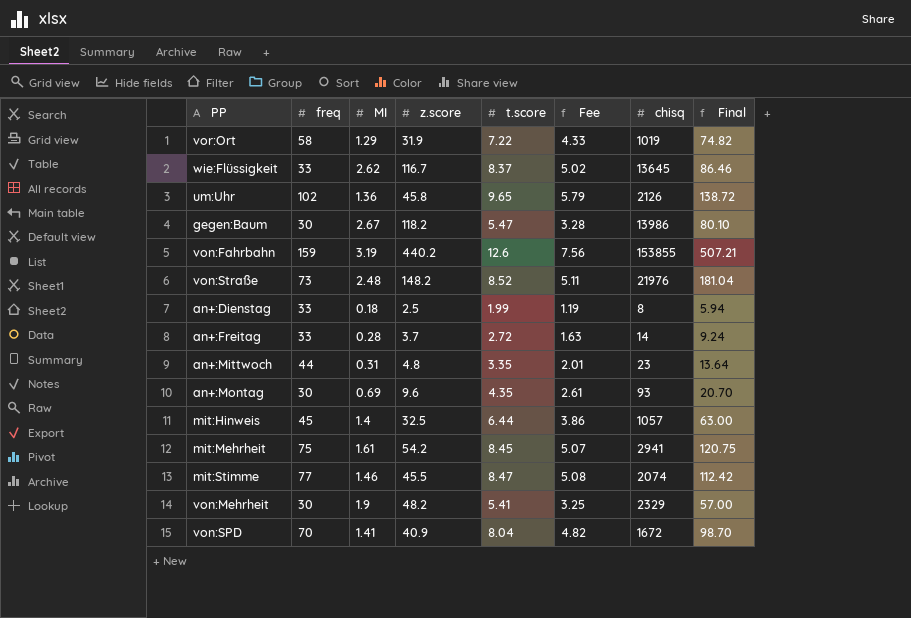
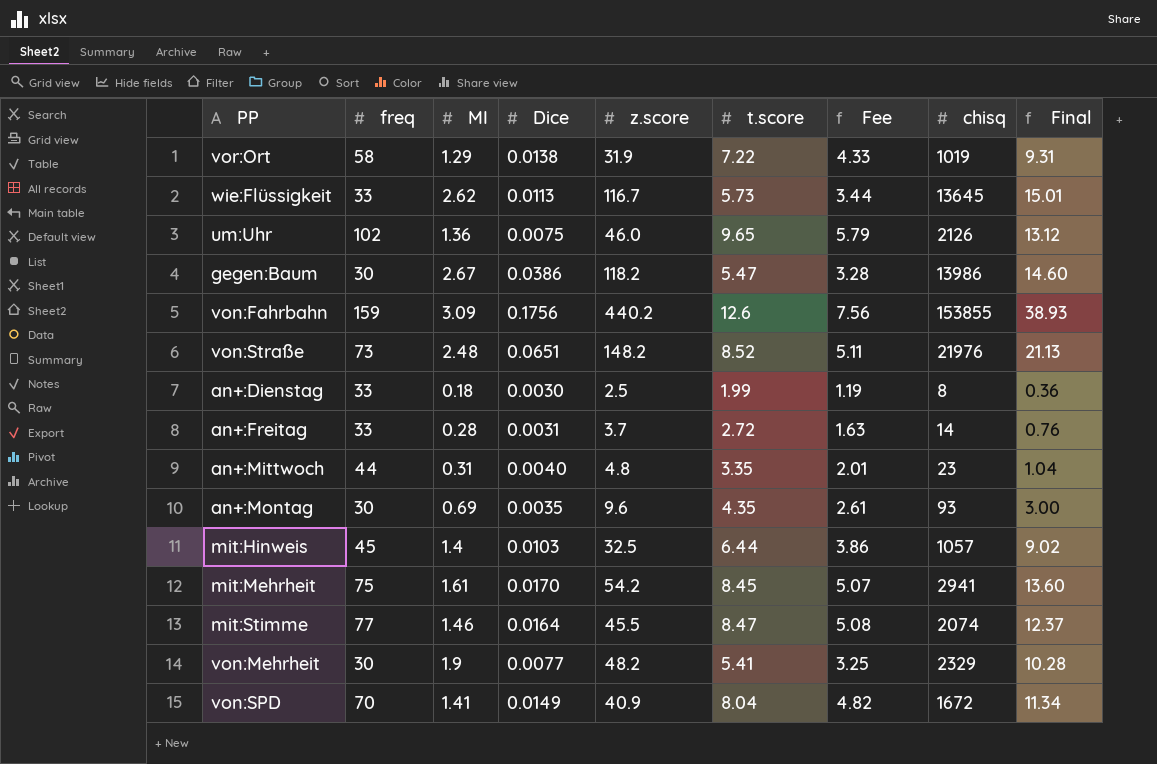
column Dice | position: none -> 4
column Final | formula: [freq] * [MI] -> [MI] * [t.score]
wie:Flüssigkeit | t.score: 8.37 -> 5.73
wie:Flüssigkeit | Fee: 5.02 -> 3.44
um:Uhr | z.score: 45.8 -> 46.0
von:Fahrbahn | MI: 3.19 -> 3.09

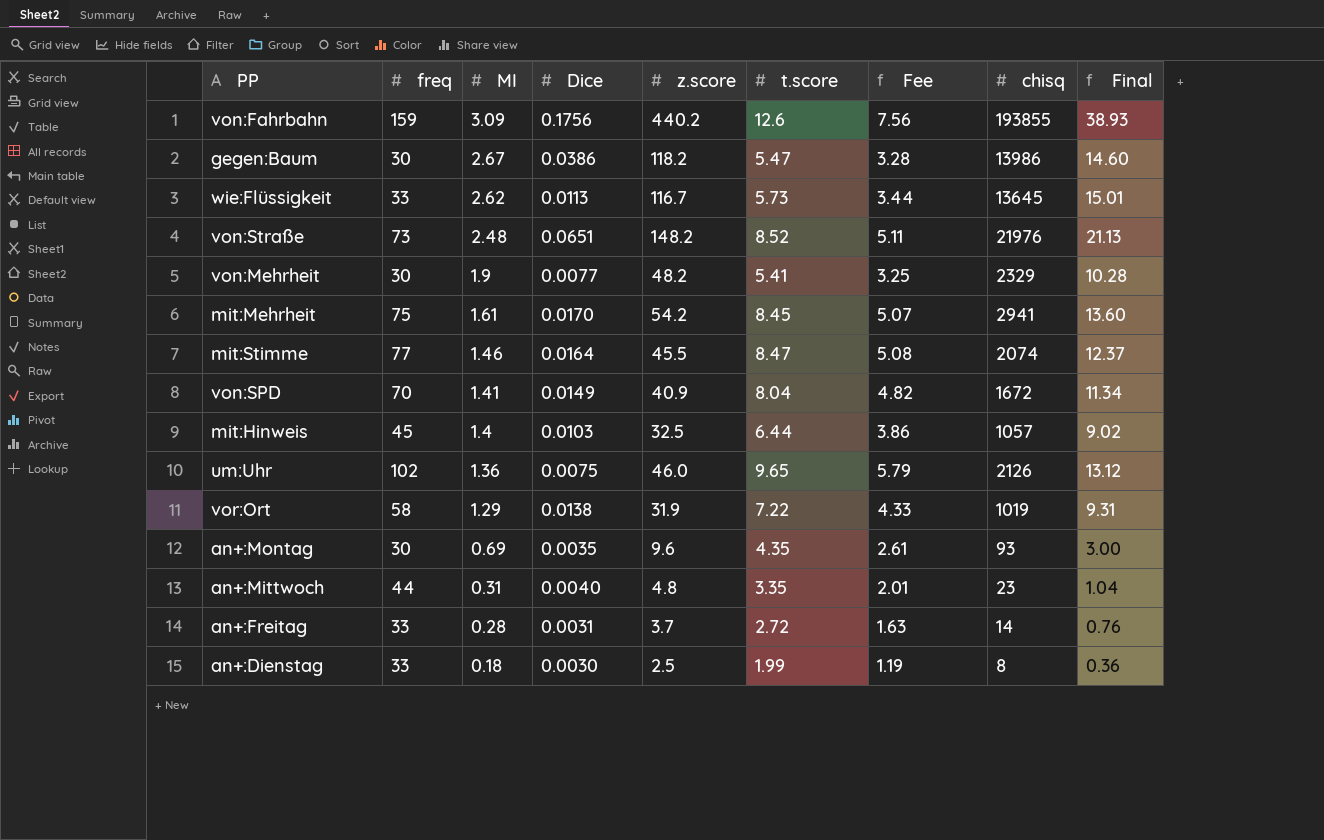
row order: none -> MI descending
von:Fahrbahn | chisq: 153855 -> 193855

